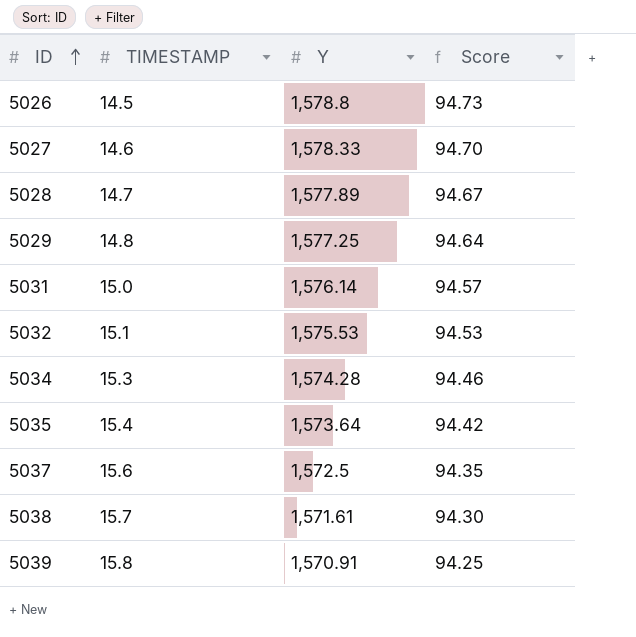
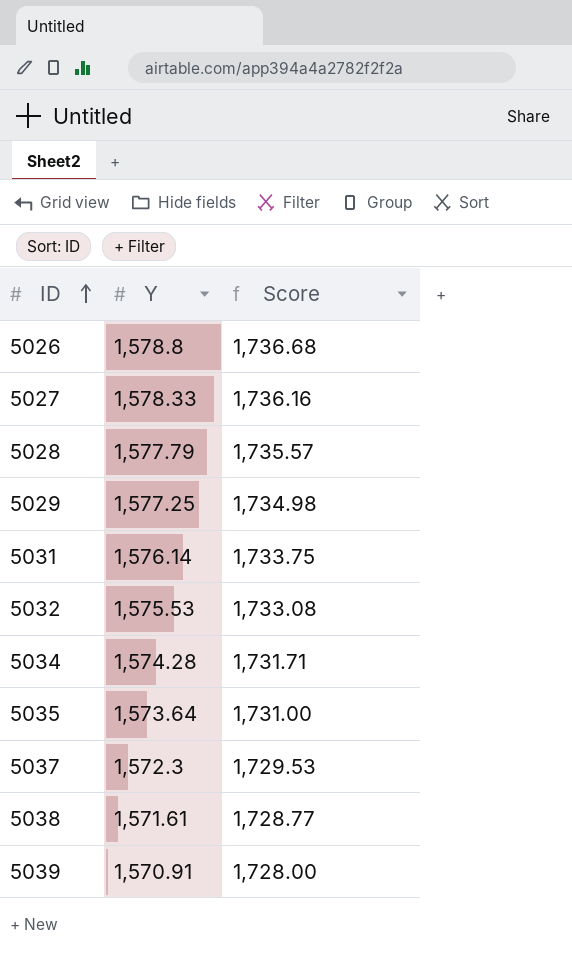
column TIMESTAMP | position: 2 -> none
column Score | formula: [Y] * 0.06 -> [Y] * 1.1
5028 | Y: 1,577.89 -> 1,577.79
5037 | Y: 1,572.5 -> 1,572.3

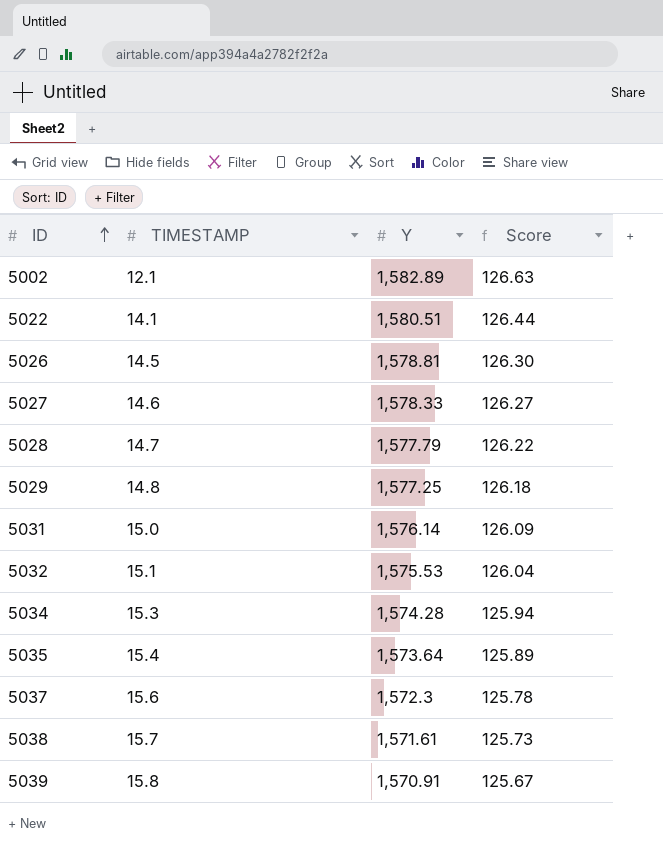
column TIMESTAMP | position: none -> 2
column Score | formula: [Y] * 1.1 -> [Y] * 0.08
row 5002: none -> 12.1 | 1,582.89 | 126.63
row 5022: none -> 14.1 | 1,580.51 | 126.44
5026 | Y: 1,578.8 -> 1,578.81

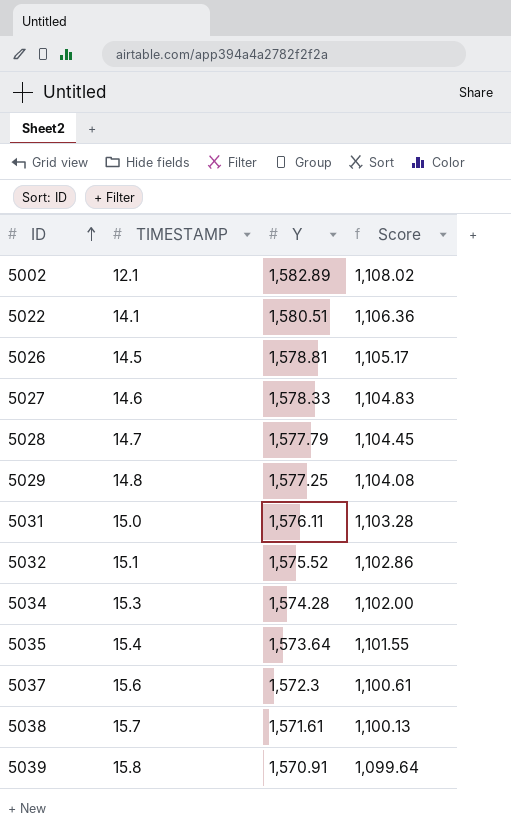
column Score | formula: [Y] * 0.08 -> [Y] * 0.7
5031 | Y: 1,576.14 -> 1,576.11
5032 | Y: 1,575.53 -> 1,575.52

